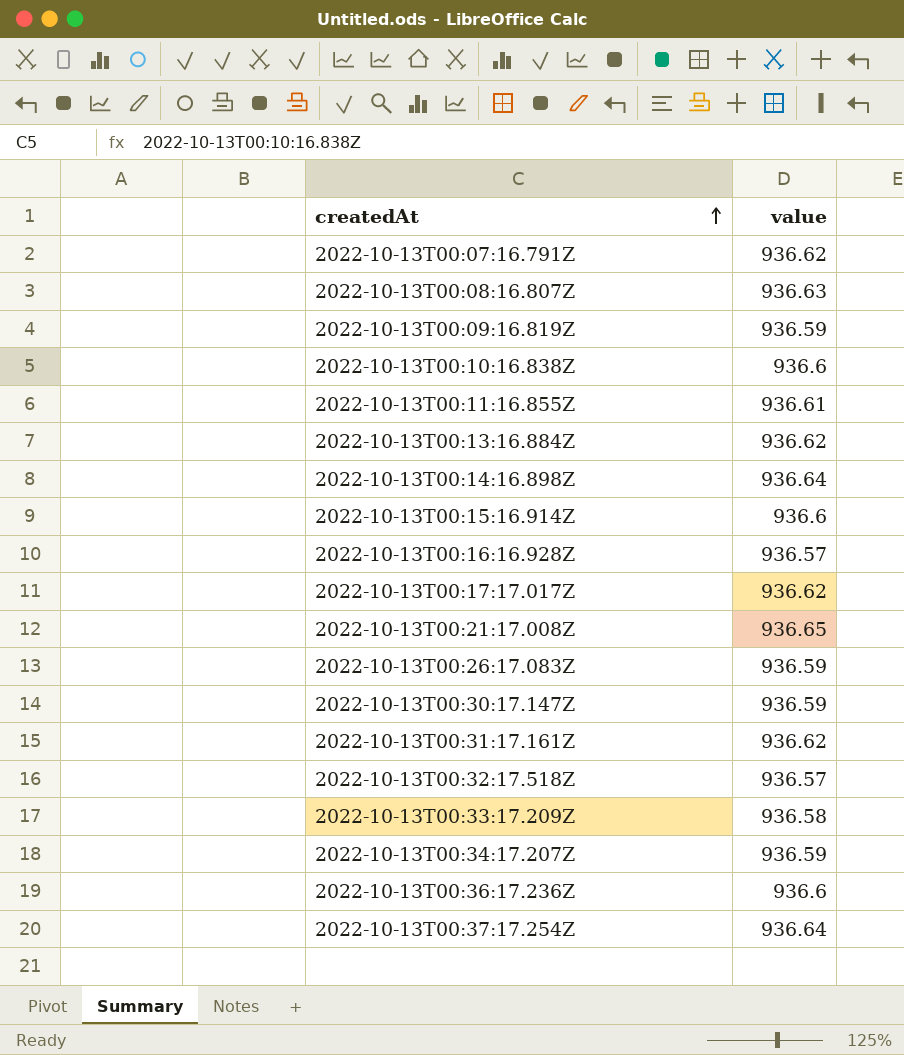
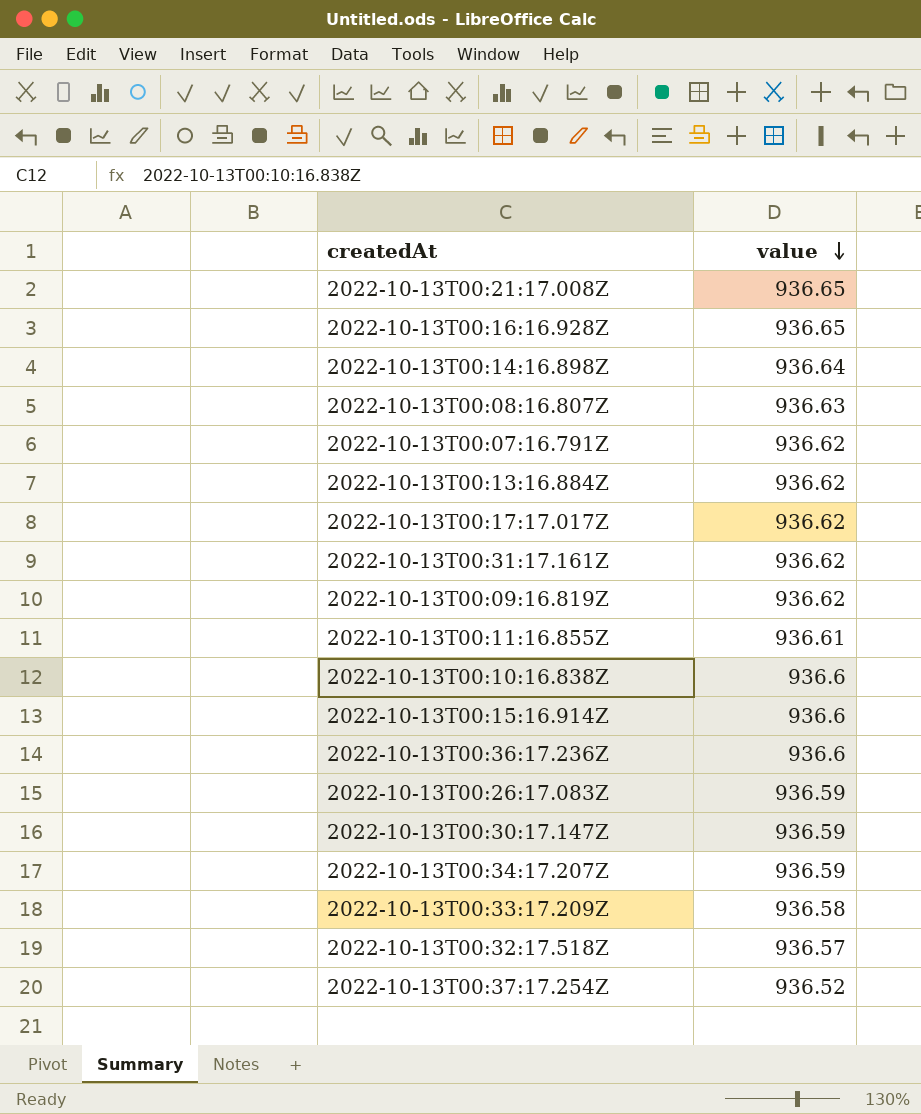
row order: createdAt ascending -> value descending
2022-10-13T00:16:16.928Z | value: 936.57 -> 936.65
2022-10-13T00:09:16.819Z | value: 936.59 -> 936.62
2022-10-13T00:37:17.254Z | value: 936.64 -> 936.52

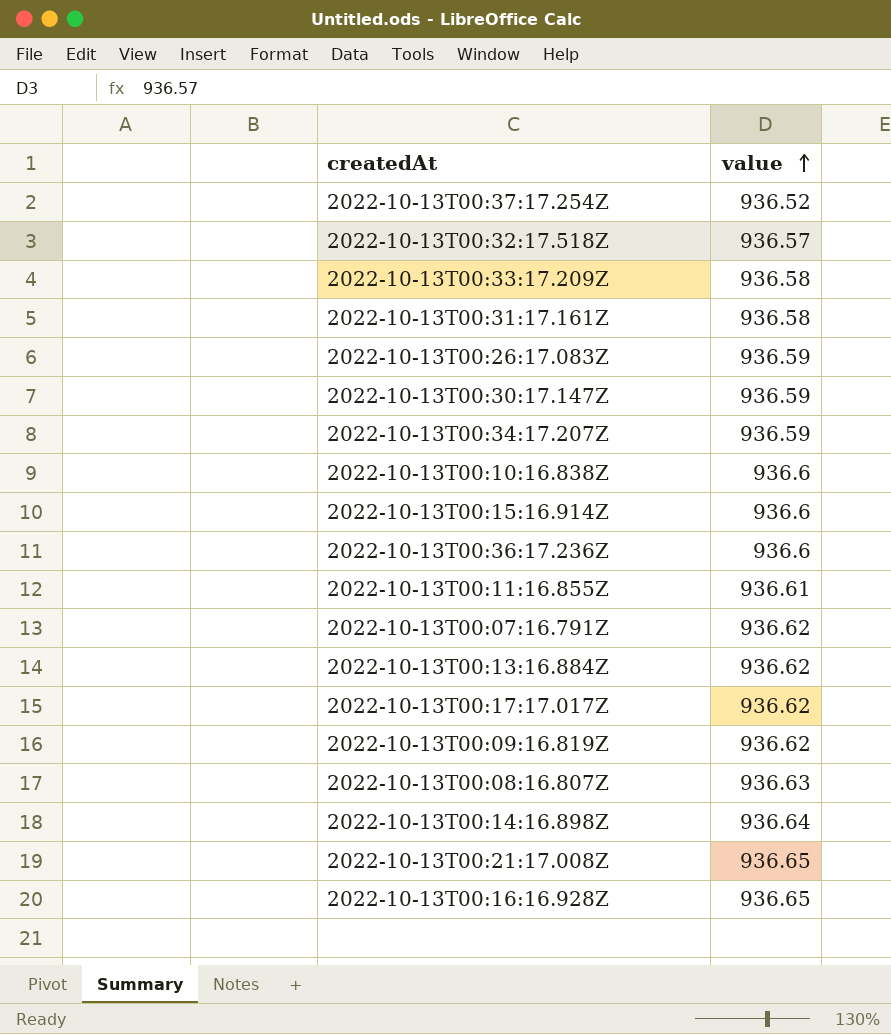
row order: value descending -> value ascending
2022-10-13T00:31:17.161Z | value: 936.62 -> 936.58

